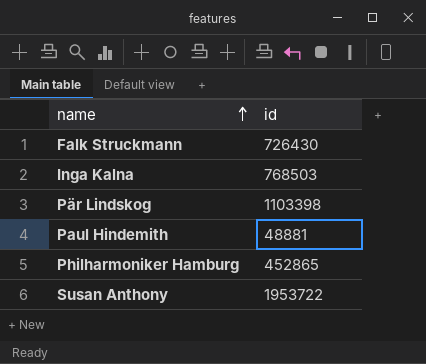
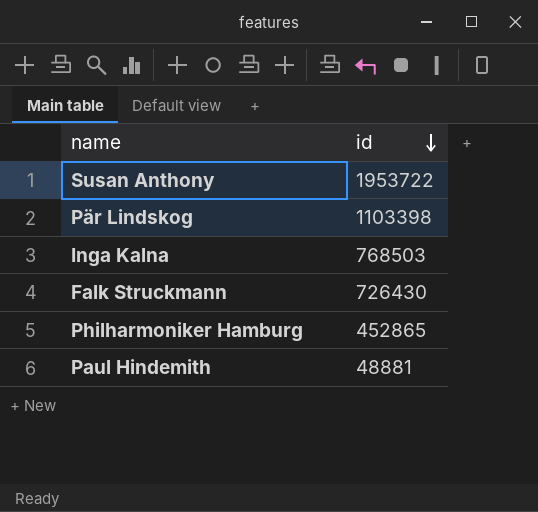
row order: name ascending -> id descending

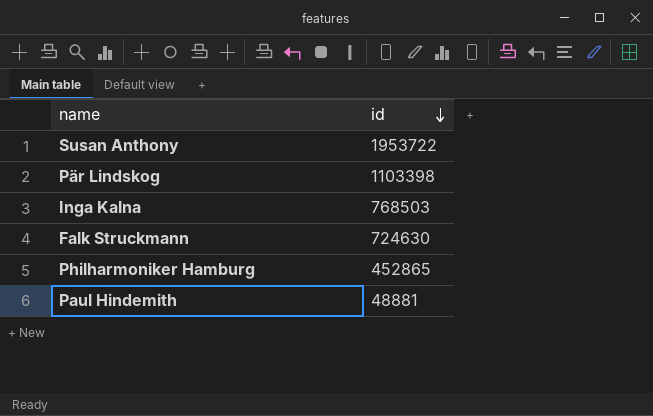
Falk Struckmann | id: 726430 -> 724630

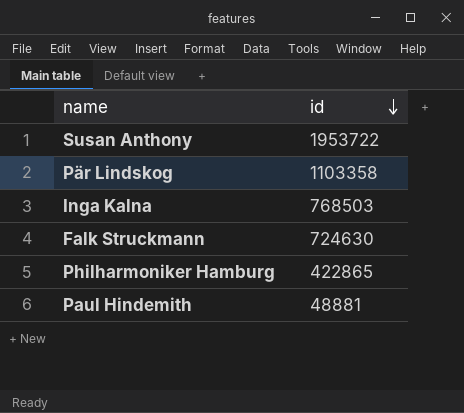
Pär Lindskog | id: 1103398 -> 1103358
Philharmoniker Hamburg | id: 452865 -> 422865

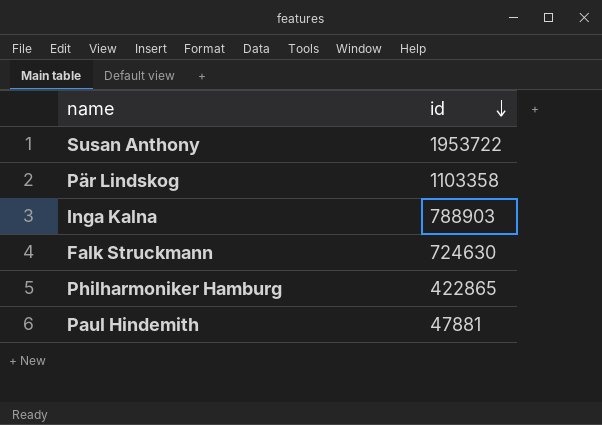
Inga Kalna | id: 768503 -> 788903
Paul Hindemith | id: 48881 -> 47881

